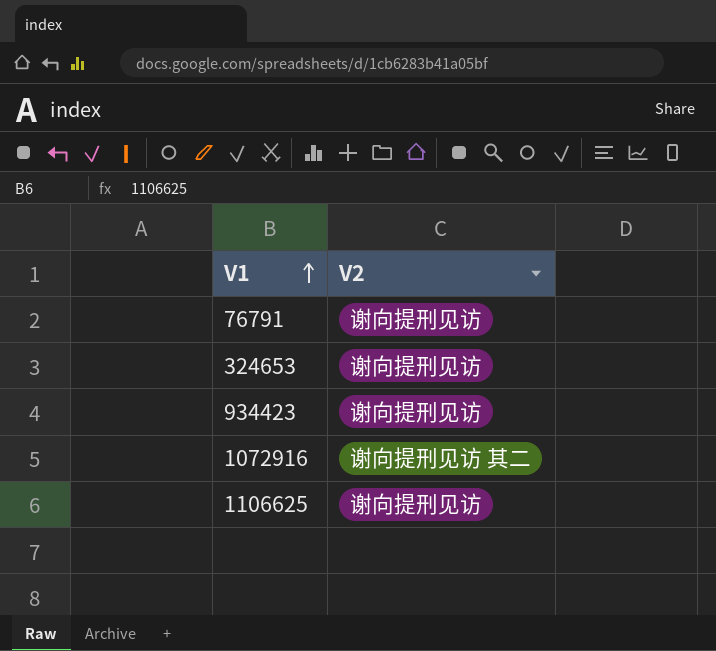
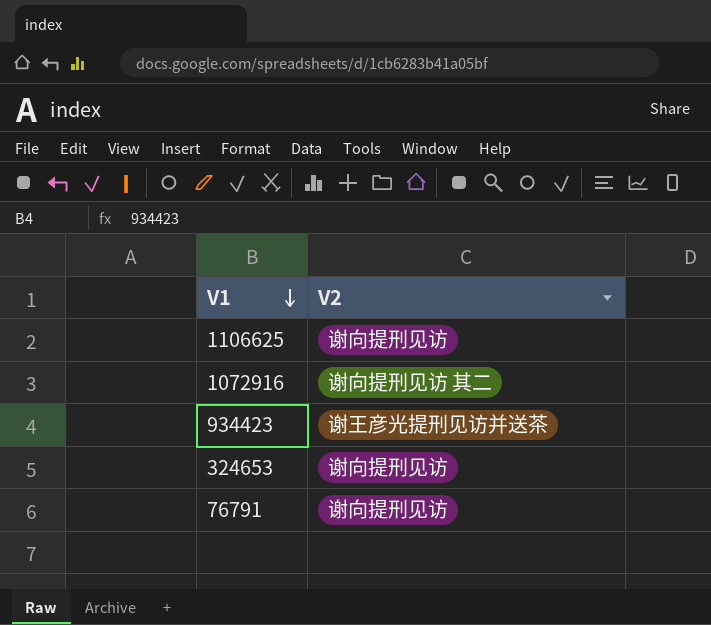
row order: V1 ascending -> V1 descending
934423 | V2: 谢向提刑见访 -> 谢王彦光提刑见访并送茶

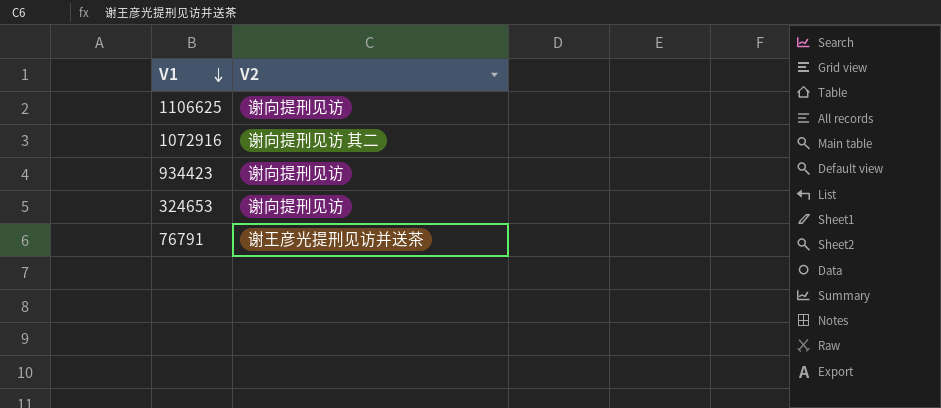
934423 | V2: 谢王彦光提刑见访并送茶 -> 谢向提刑见访
76791 | V2: 谢向提刑见访 -> 谢王彦光提刑见访并送茶

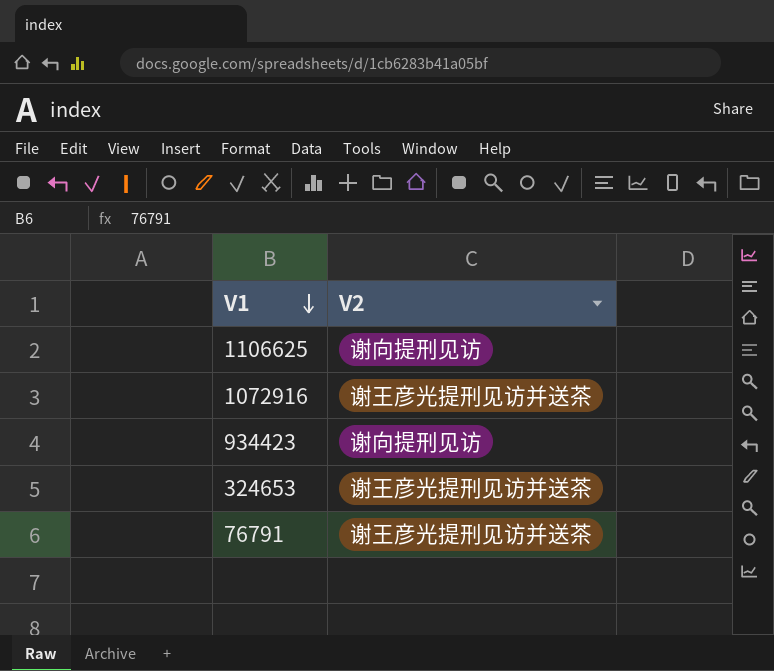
1072916 | V2: 谢向提刑见访 其二 -> 谢王彦光提刑见访并送茶
324653 | V2: 谢向提刑见访 -> 谢王彦光提刑见访并送茶

